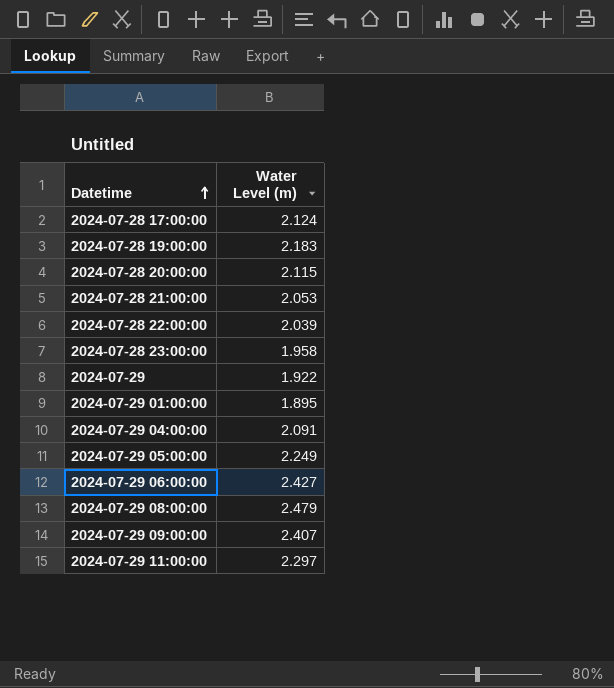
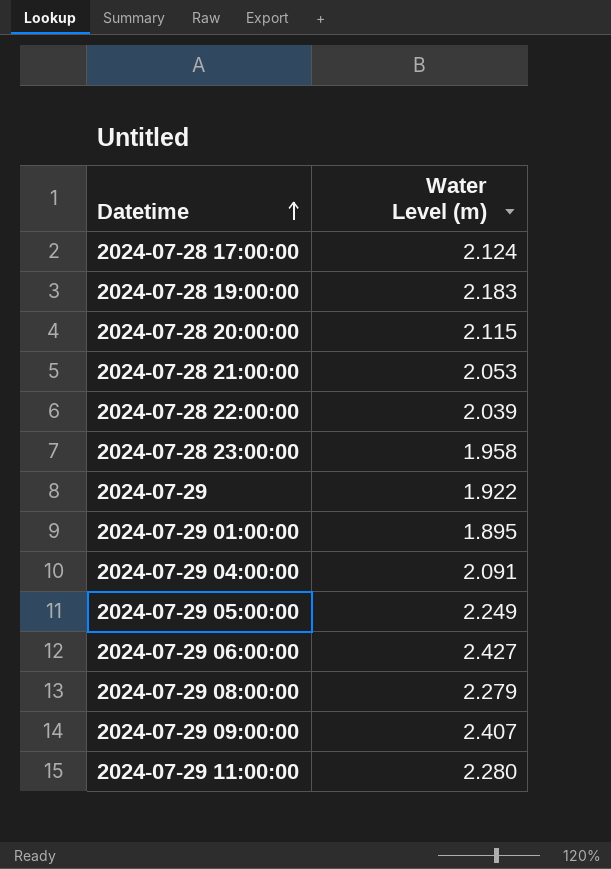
2024-07-29 08:00:00 | Water Level (m): 2.479 -> 2.279
2024-07-29 11:00:00 | Water Level (m): 2.297 -> 2.280

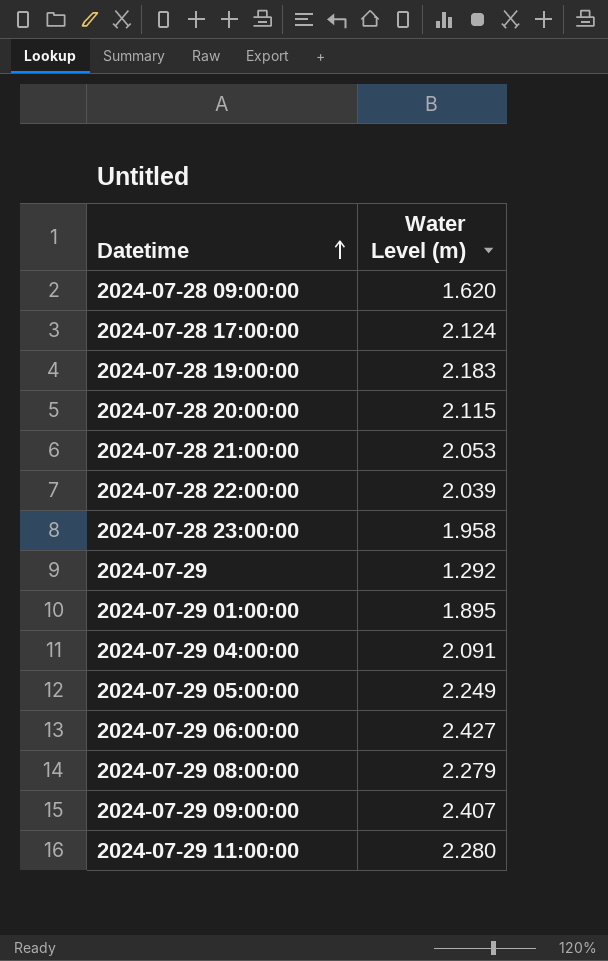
row 2024-07-28 09:00:00: none -> 1.620
2024-07-29 | Water Level (m): 1.922 -> 1.292

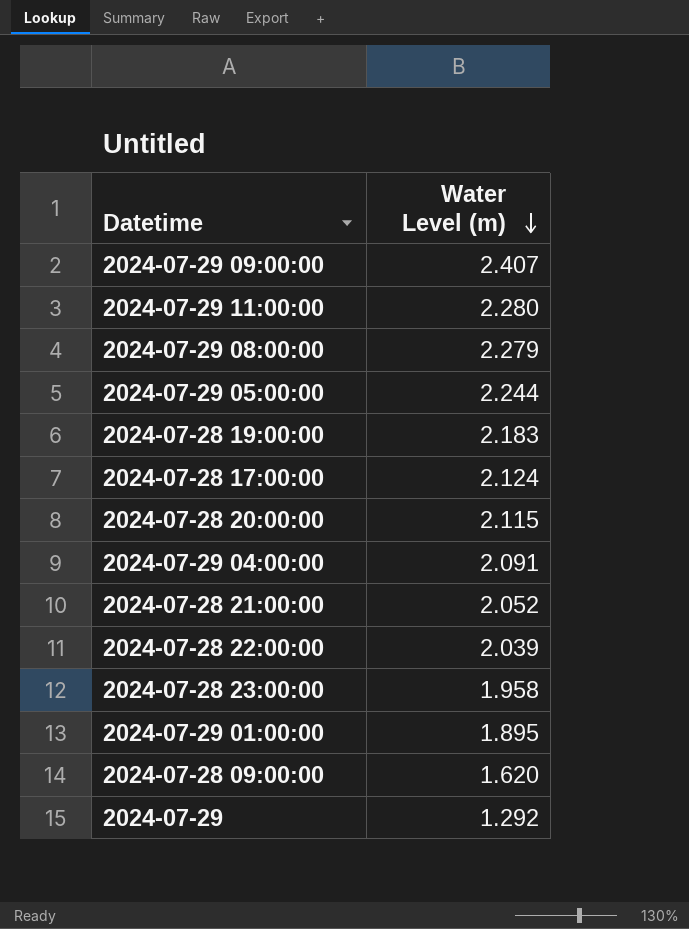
row order: Datetime ascending -> Water Level (m) descending
row 2024-07-29 06:00:00: 2.427 -> none
2024-07-29 05:00:00 | Water Level (m): 2.249 -> 2.244
2024-07-28 21:00:00 | Water Level (m): 2.053 -> 2.052

